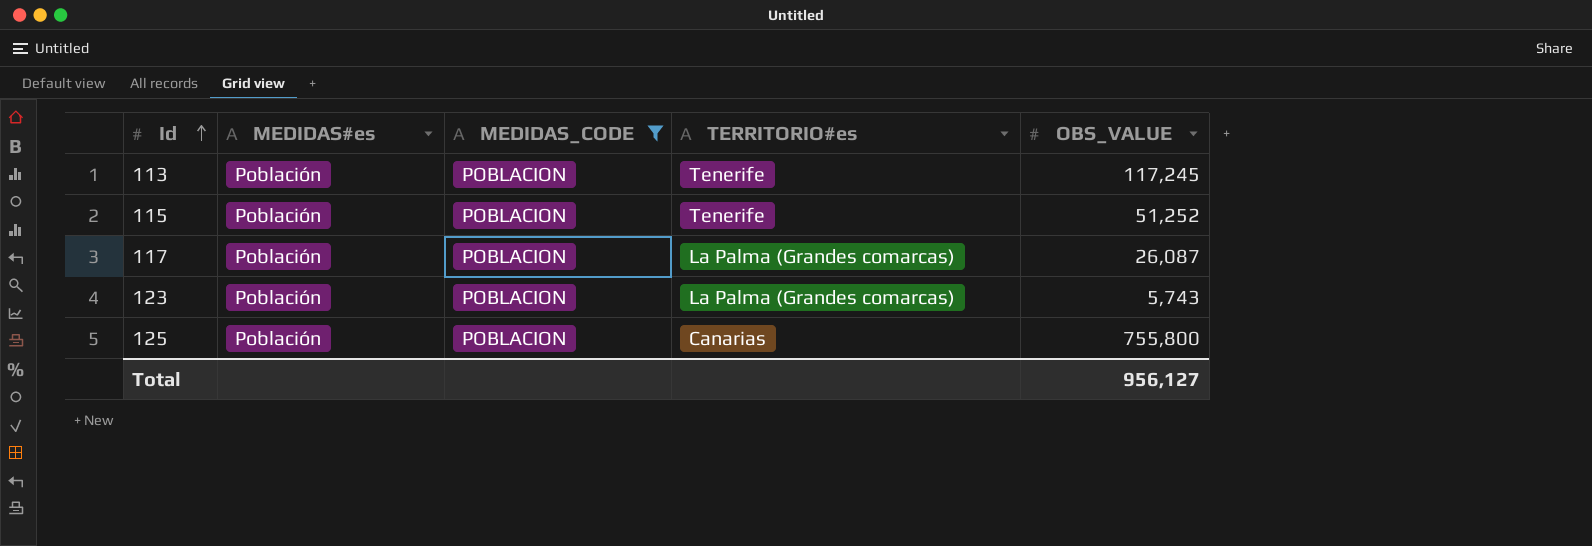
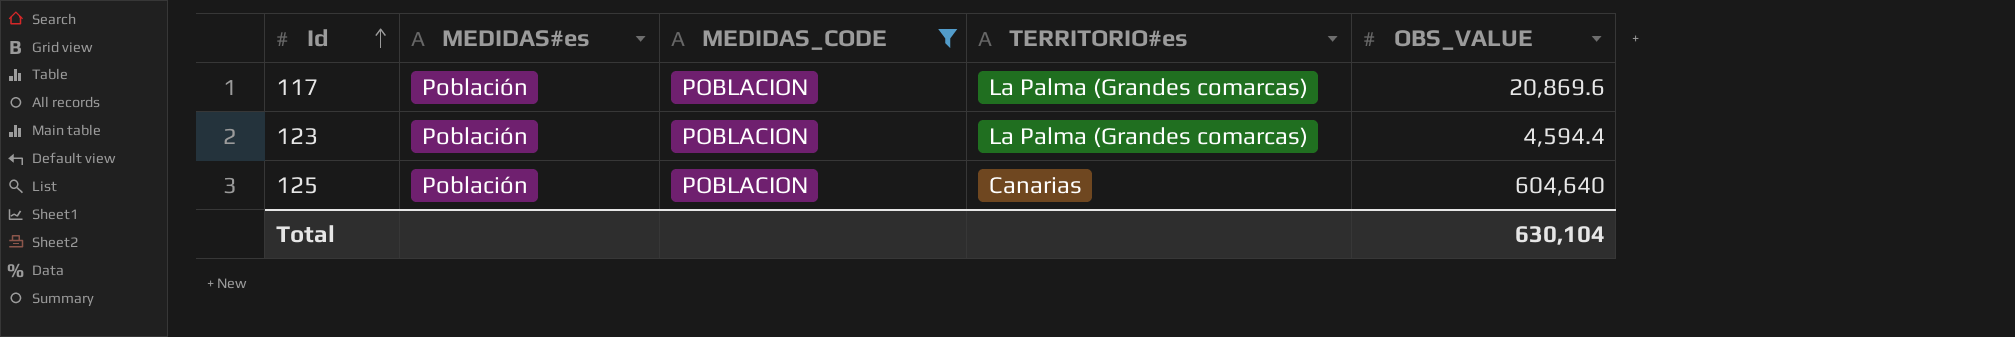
row 113: Población | POBLACION | Tenerife | 117,245 -> none
row 115: Población | POBLACION | Tenerife | 51,252 -> none
117 | OBS_VALUE: 26,087 -> 20,869.6
123 | OBS_VALUE: 5,743 -> 4,594.4
125 | OBS_VALUE: 755,800 -> 604,640
Total | OBS_VALUE: 956,127 -> 630,104

